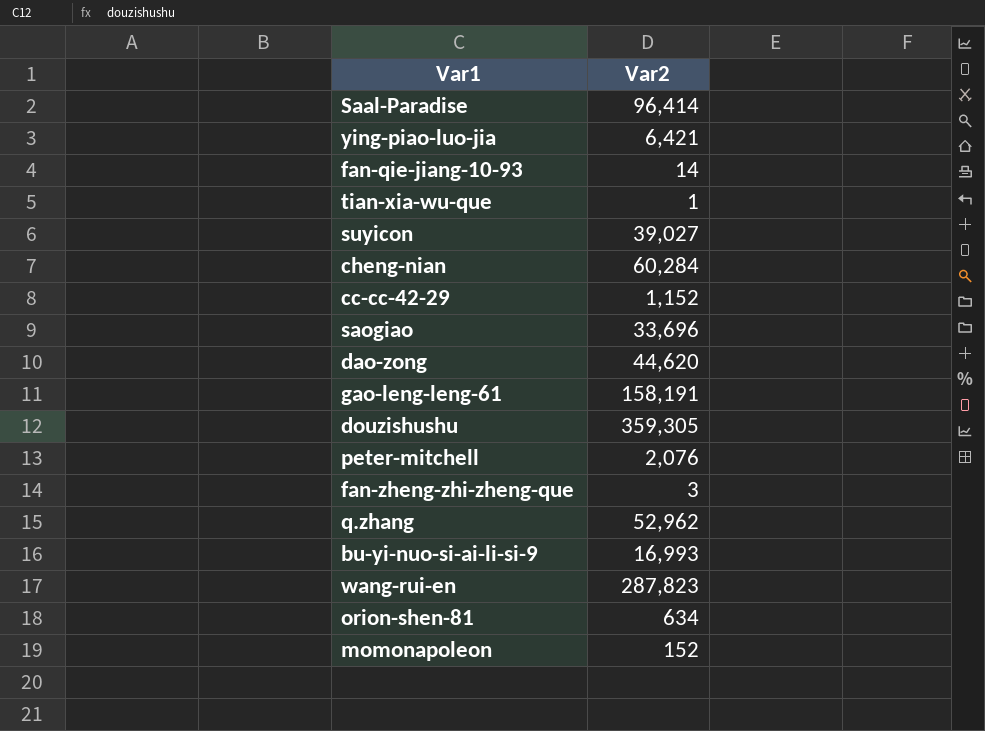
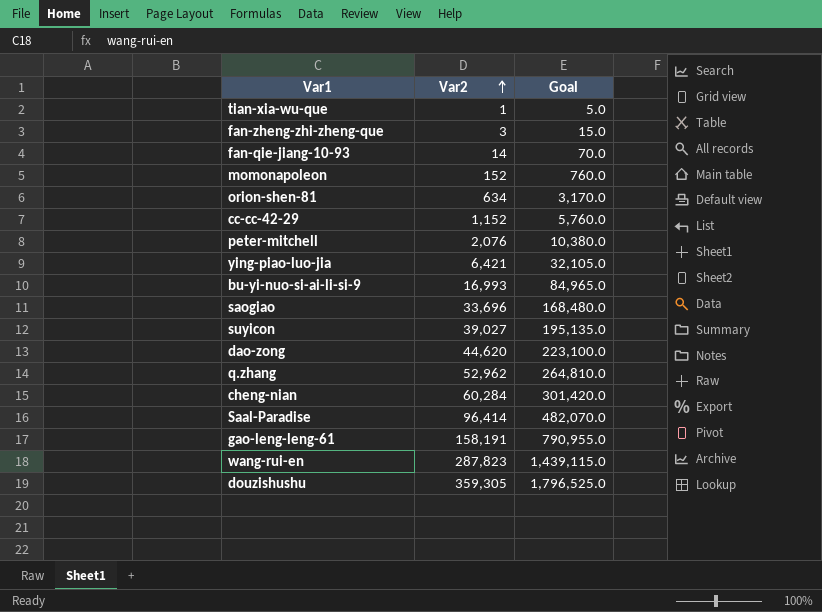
row order: none -> Var2 ascending
column Goal | formula: none -> [Var2] * 5

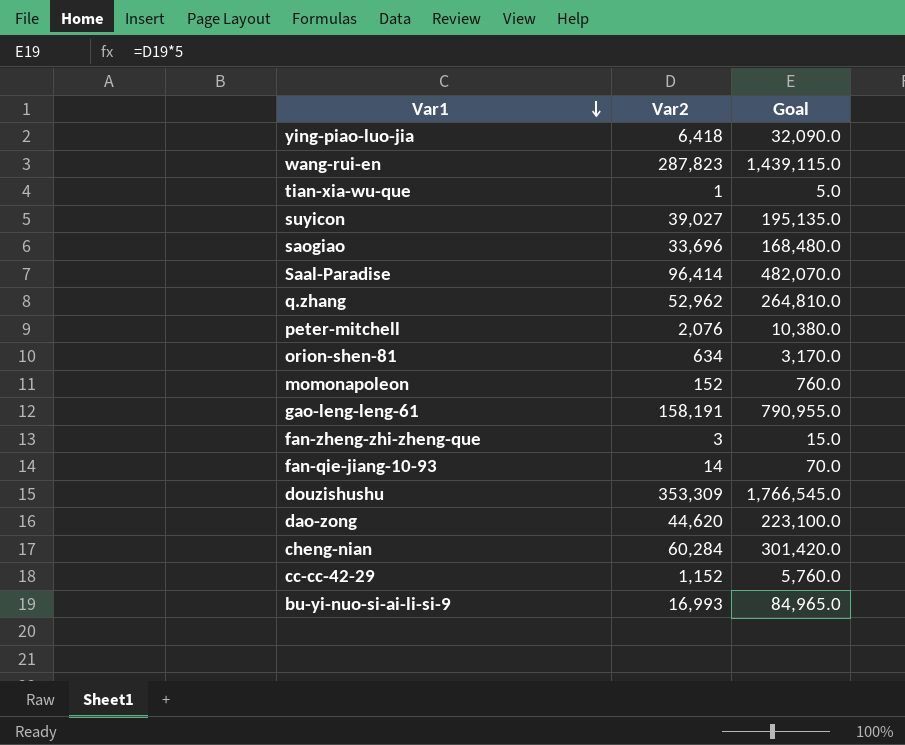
row order: Var2 ascending -> Var1 descending
ying-piao-luo-jia | Var2: 6,421 -> 6,418
ying-piao-luo-jia | Goal: 32,105.0 -> 32,090.0
douzishushu | Var2: 359,305 -> 353,309
douzishushu | Goal: 1,796,525.0 -> 1,766,545.0

